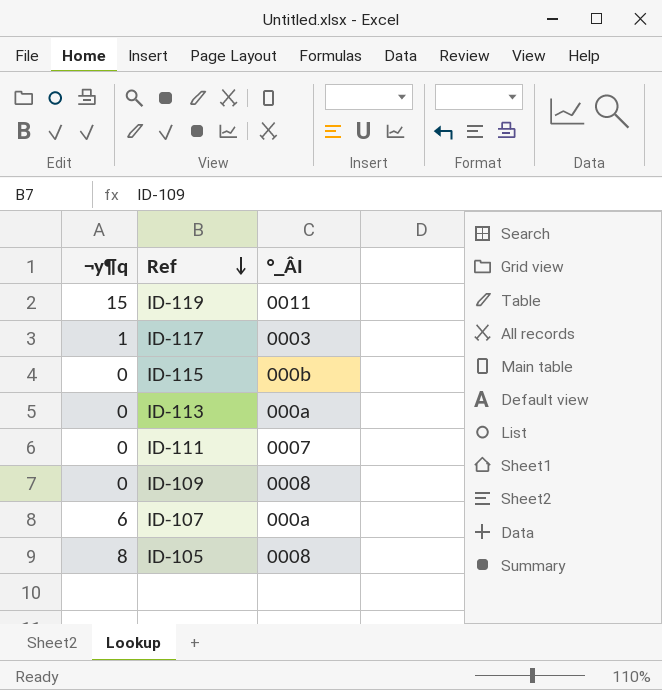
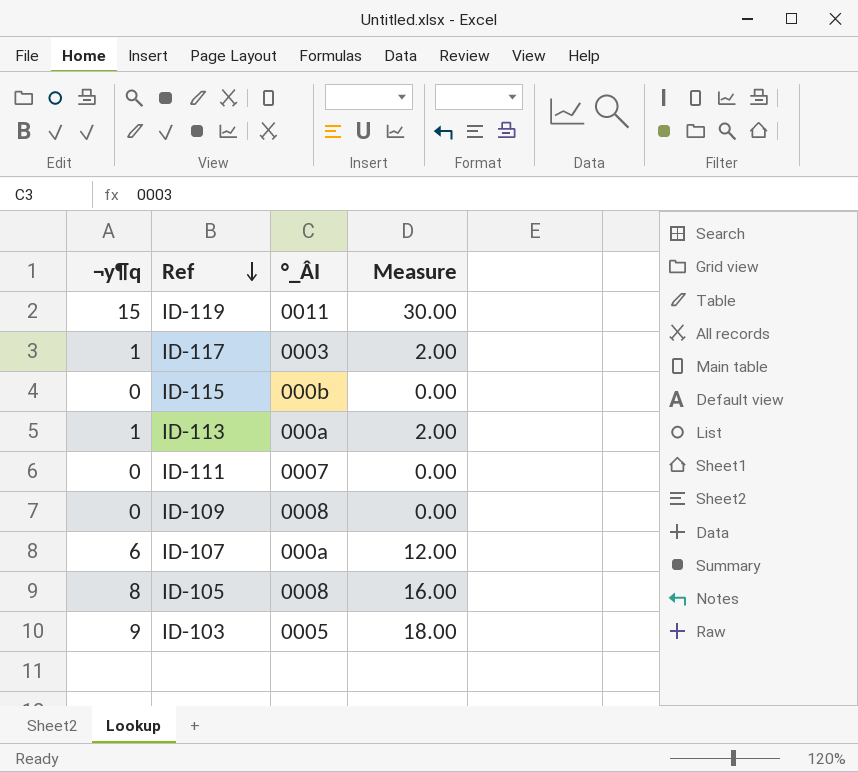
column Measure | formula: none -> [¬y¶q] * 2
ID-113 | ¬y¶q: 0 -> 1
row ID-103: none -> 9 | 0005 | 18.00

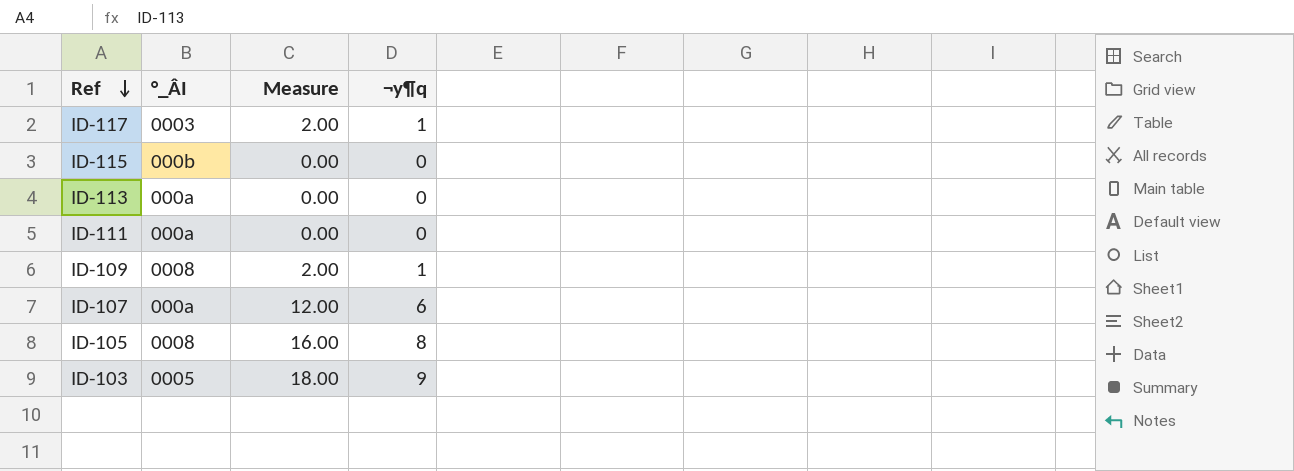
column ¬y¶q | position: 1 -> 4
row ID-119: 15 | 0011 | 30.00 -> none
ID-113 | Measure: 2.00 -> 0.00
ID-113 | ¬y¶q: 1 -> 0
ID-111 | °_ÂI: 0007 -> 000a
ID-109 | Measure: 0.00 -> 2.00
ID-109 | ¬y¶q: 0 -> 1

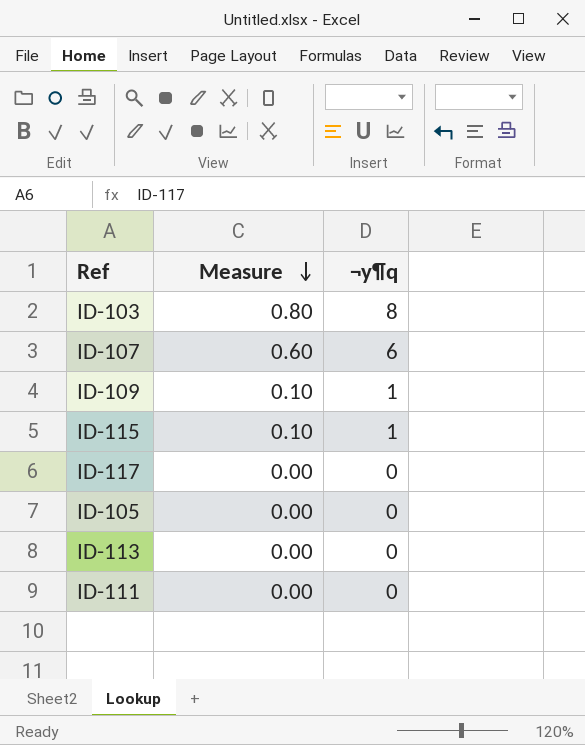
row order: Ref descending -> Measure descending
column °_ÂI | position: 2 -> none
column Measure | formula: [¬y¶q] * 2 -> [¬y¶q] * 0.1
ID-103 | ¬y¶q: 9 -> 8
ID-115 | ¬y¶q: 0 -> 1
ID-117 | ¬y¶q: 1 -> 0
ID-105 | ¬y¶q: 8 -> 0

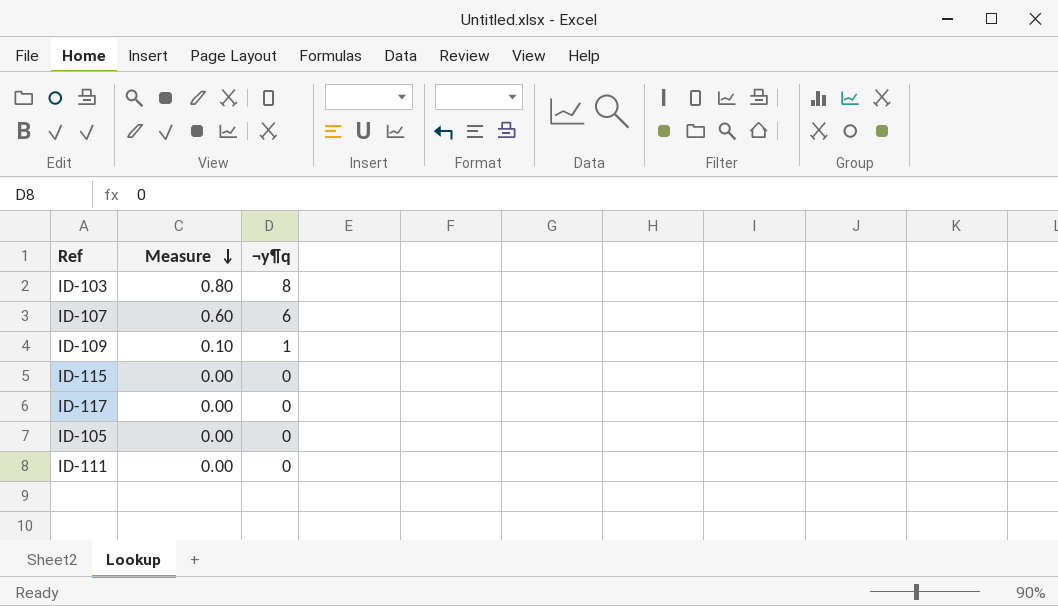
row ID-113: 0.00 | 0 -> none
ID-115 | Measure: 0.10 -> 0.00
ID-115 | ¬y¶q: 1 -> 0

